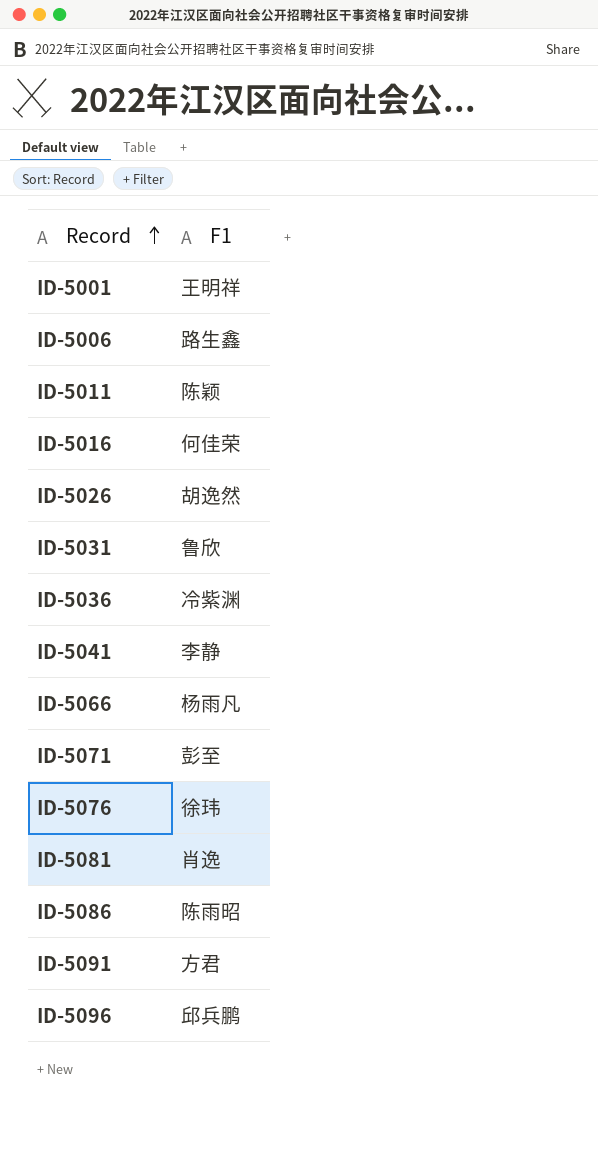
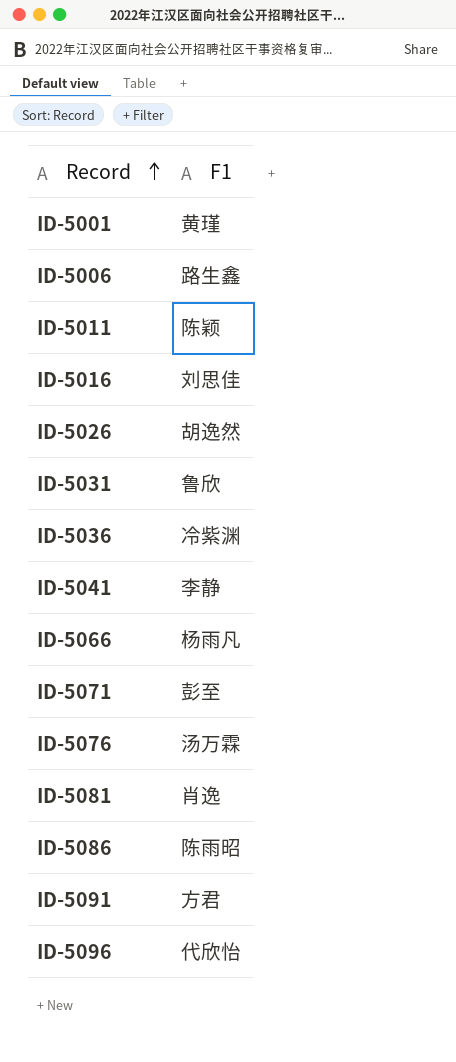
ID-5001 | F1: 王明祥 -> 黄瑾
ID-5016 | F1: 何佳荣 -> 刘思佳
ID-5076 | F1: 徐玮 -> 汤万霖
ID-5096 | F1: 邱兵鹏 -> 代欣怡

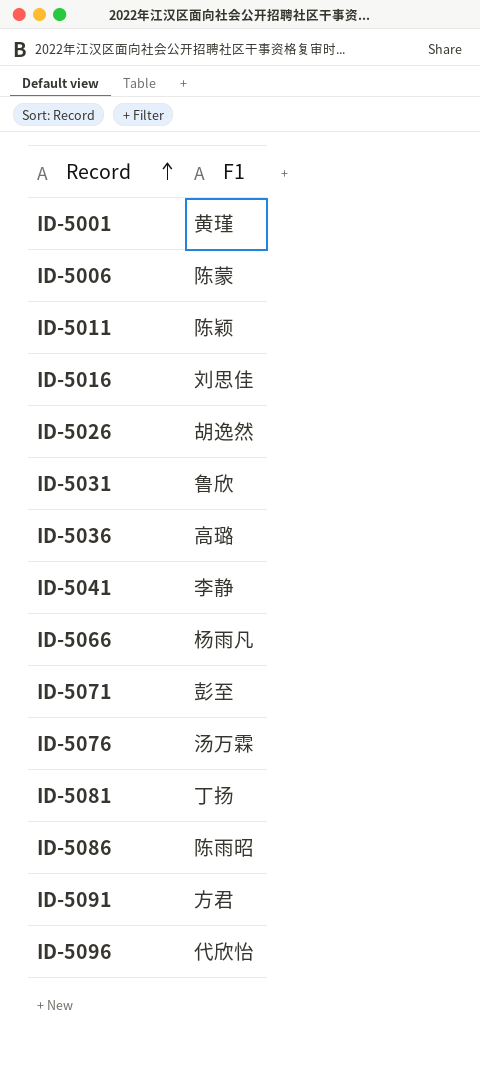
ID-5006 | F1: 路生鑫 -> 陈蒙
ID-5036 | F1: 冷紫渊 -> 高璐
ID-5081 | F1: 肖逸 -> 丁扬

